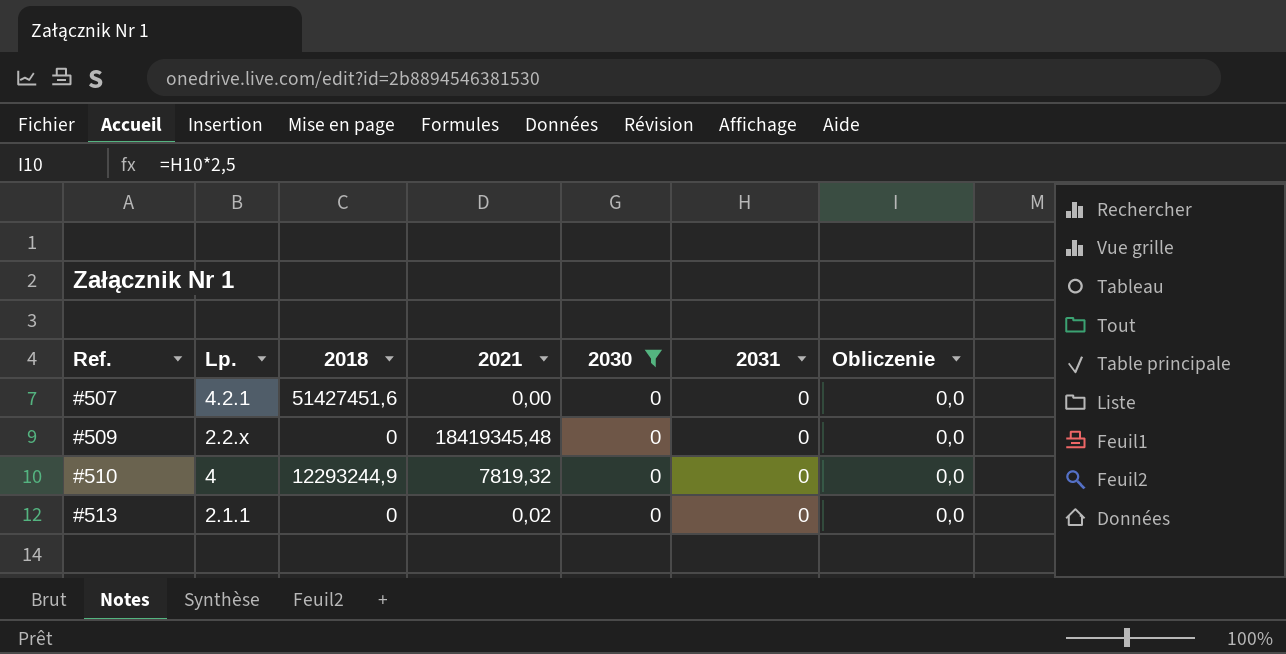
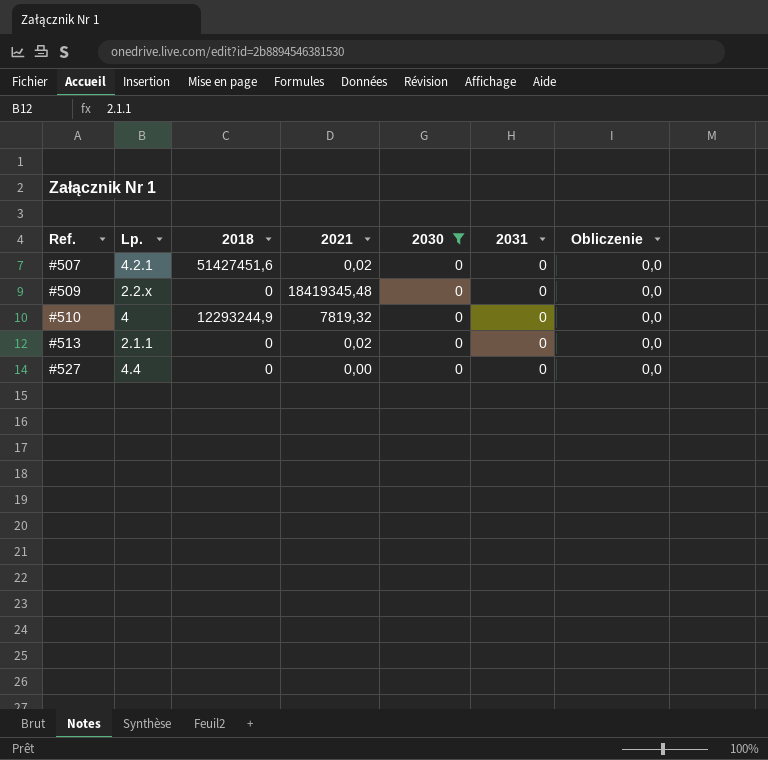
#507 | 2021: 0,00 -> 0,02
row #527: none -> 4.4 | 0 | 0,00 | 0 | 0 | 0,0

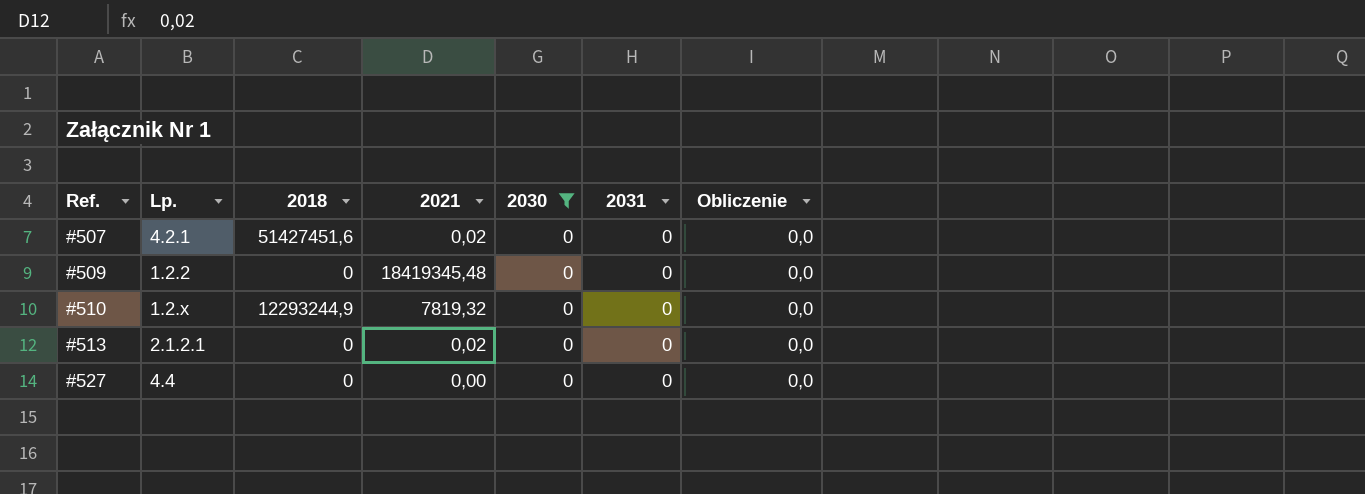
#509 | Lp.: 2.2.x -> 1.2.2
#510 | Lp.: 4 -> 1.2.x
#513 | Lp.: 2.1.1 -> 2.1.2.1

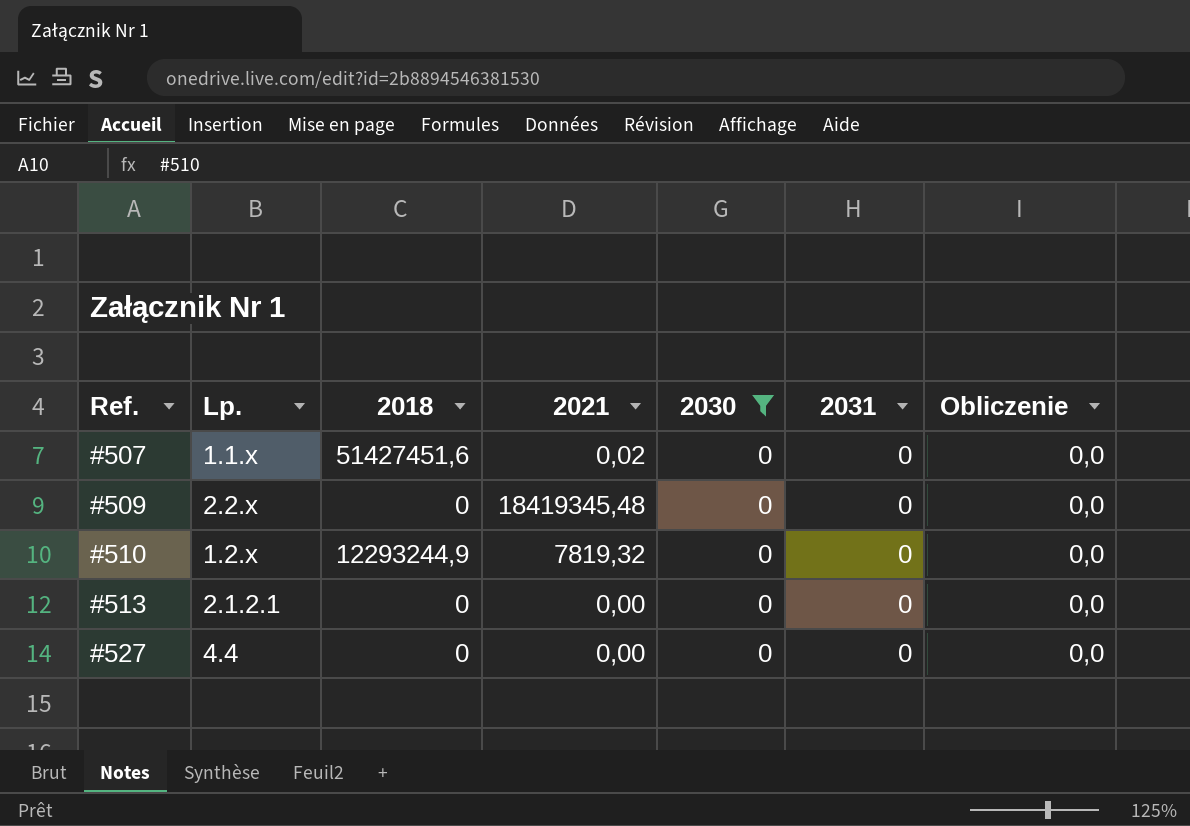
#507 | Lp.: 4.2.1 -> 1.1.x
#509 | Lp.: 1.2.2 -> 2.2.x
#513 | 2021: 0,02 -> 0,00

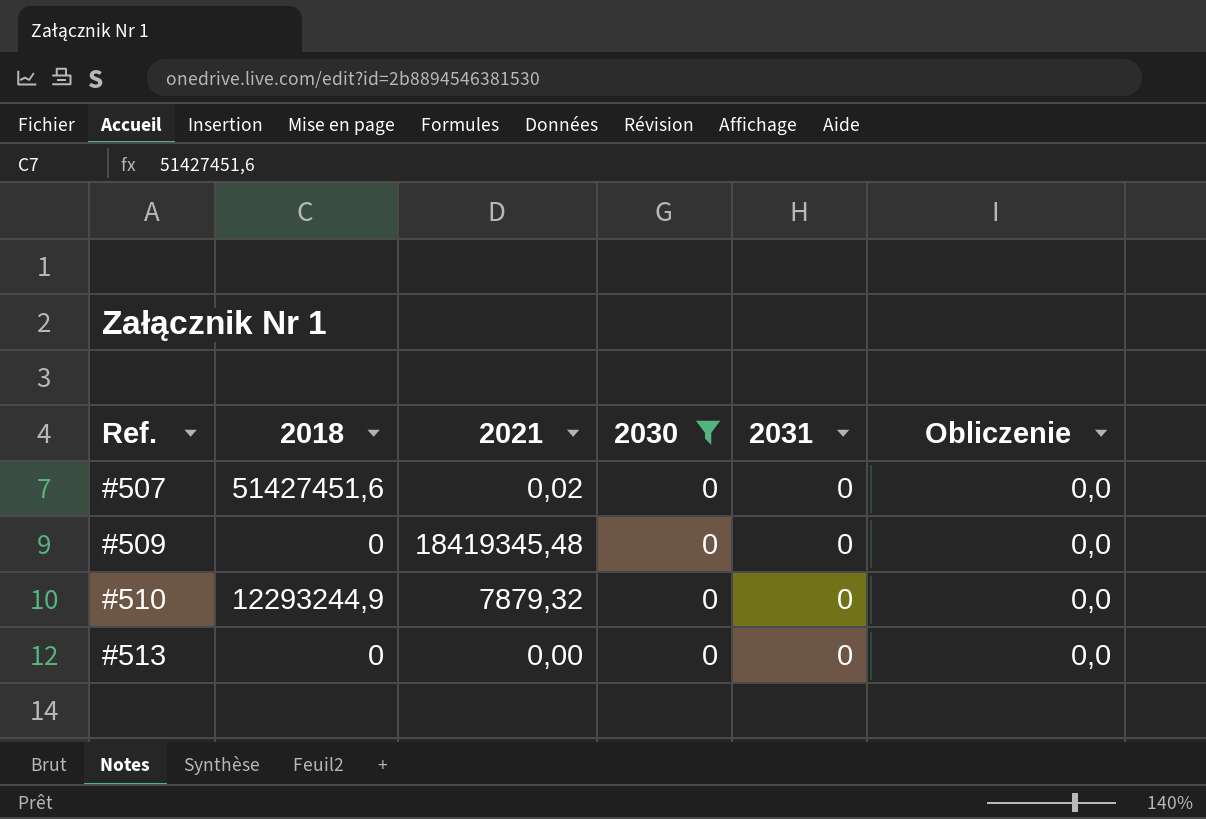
column Lp. | position: 2 -> none
row #527: 4.4 | 0 | 0,00 | 0 | 0 | 0,0 -> none
#510 | 2021: 7819,32 -> 7879,32

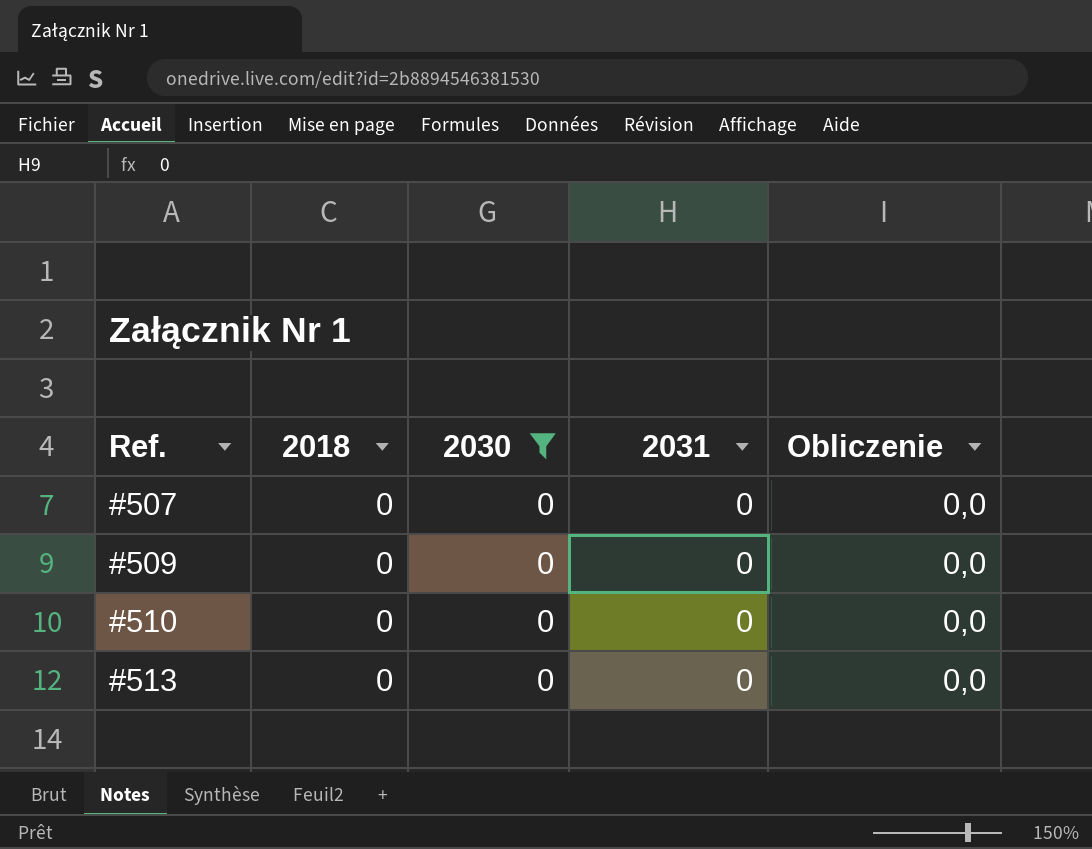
column 2021 | position: 3 -> none
#507 | 2018: 51427451,6 -> 0
#510 | 2018: 12293244,9 -> 0

